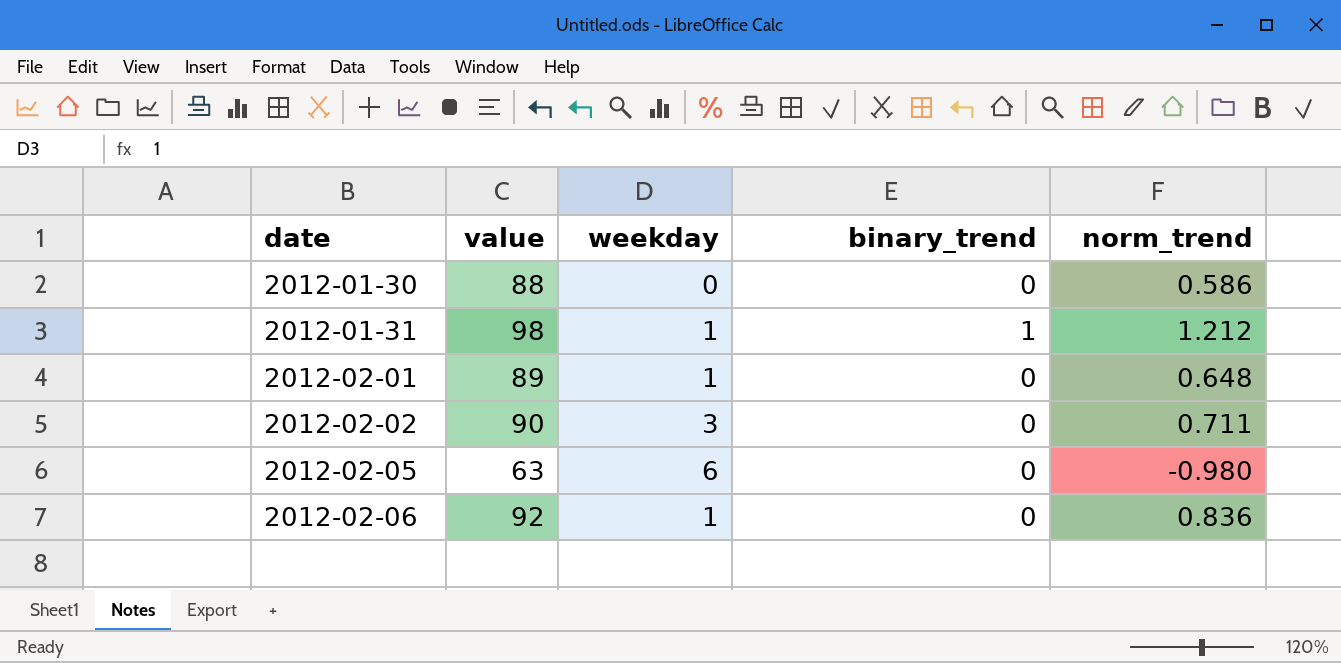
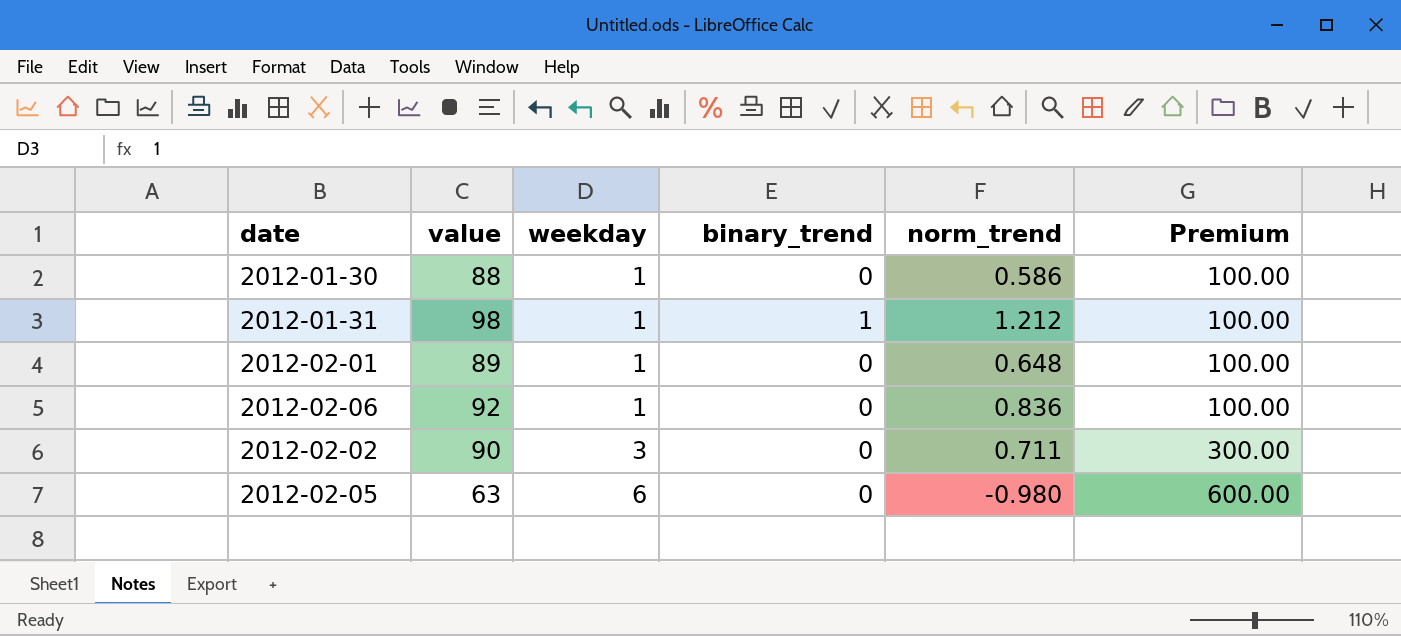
row order: date ascending -> weekday ascending
column Premium | formula: none -> [weekday] * 100
2012-01-30 | weekday: 0 -> 1

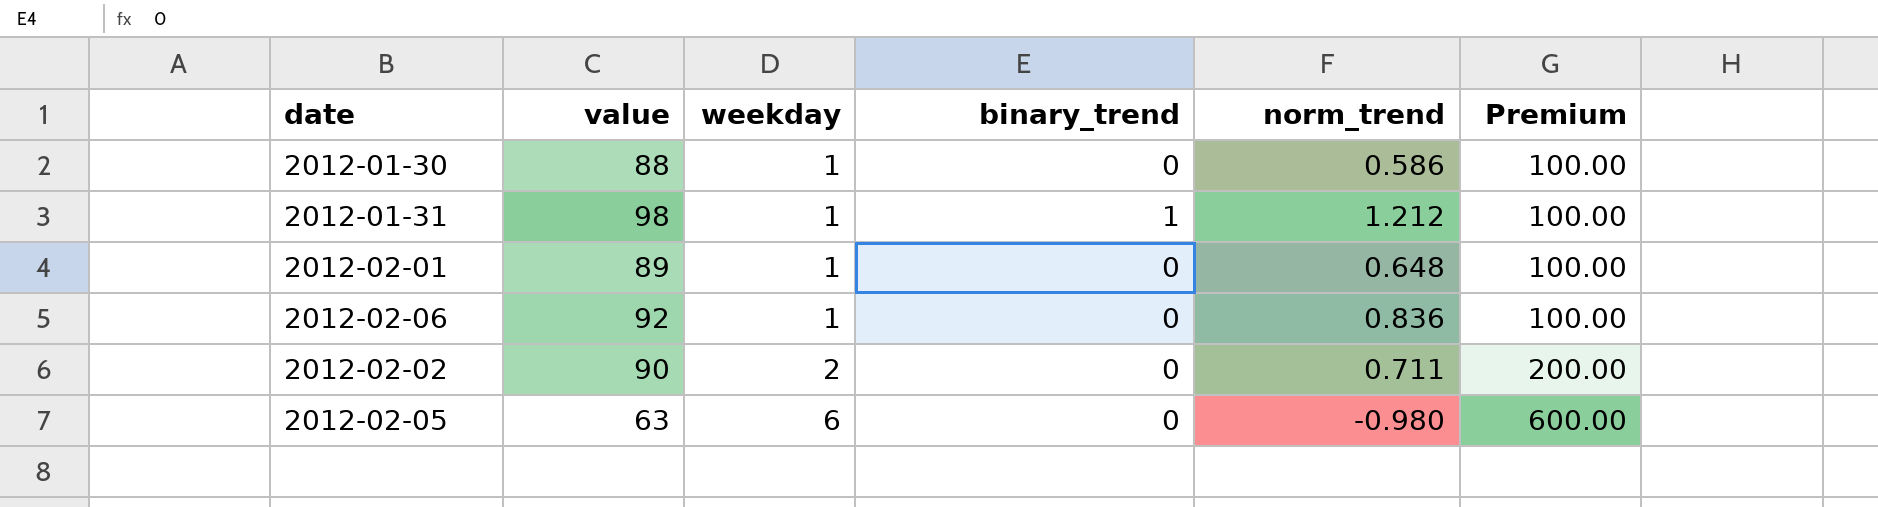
2012-02-02 | weekday: 3 -> 2
2012-02-02 | Premium: 300.00 -> 200.00

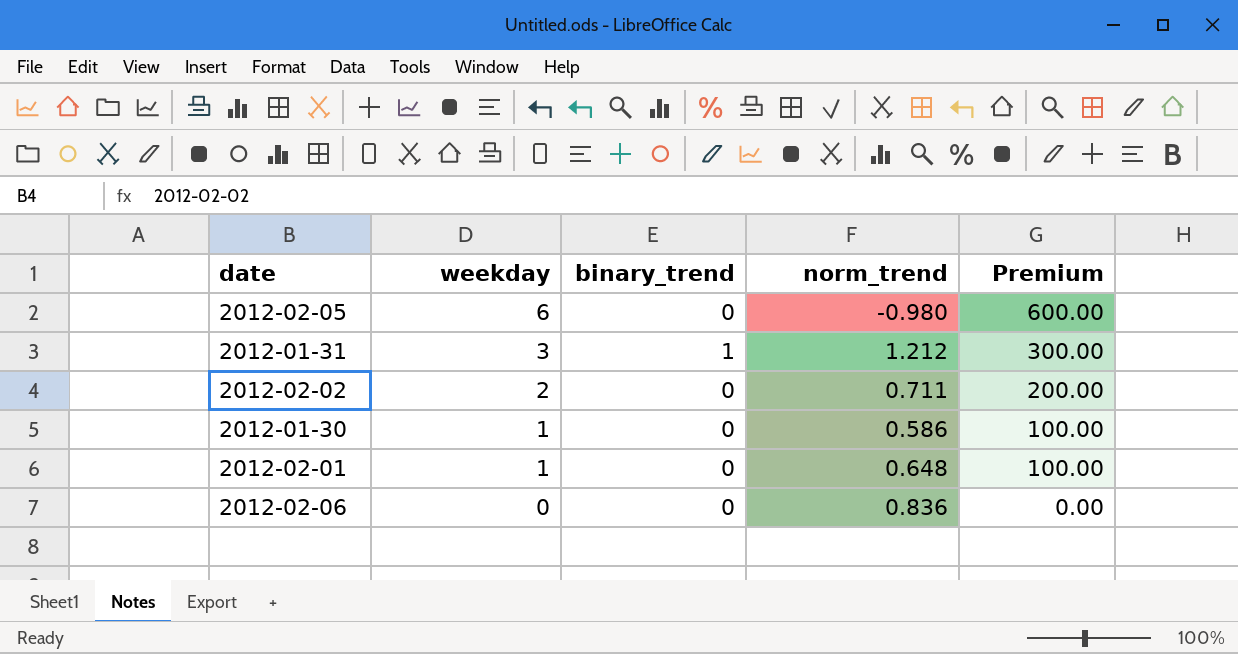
row order: weekday ascending -> weekday descending
column value | position: 2 -> none
2012-01-31 | weekday: 1 -> 3
2012-01-31 | Premium: 100.00 -> 300.00
2012-02-06 | weekday: 1 -> 0
2012-02-06 | Premium: 100.00 -> 0.00

